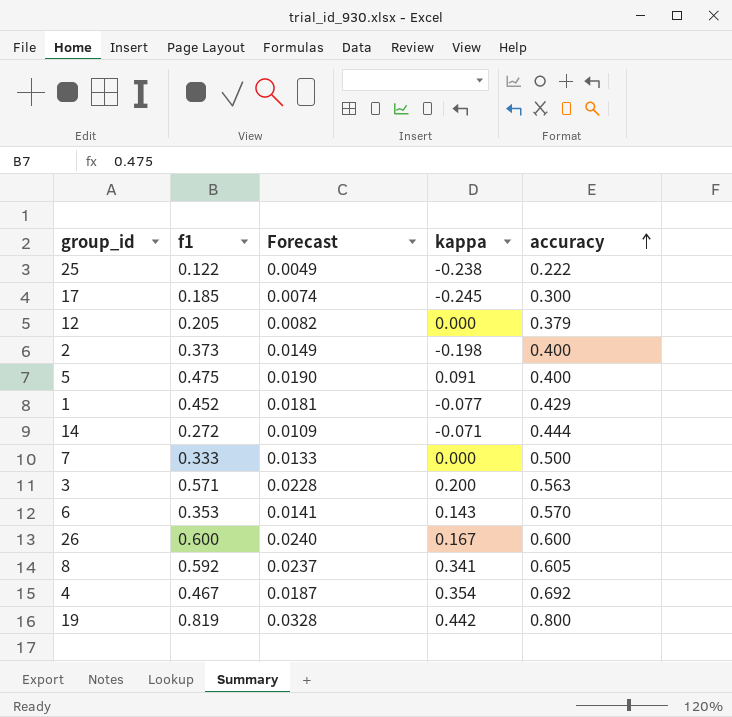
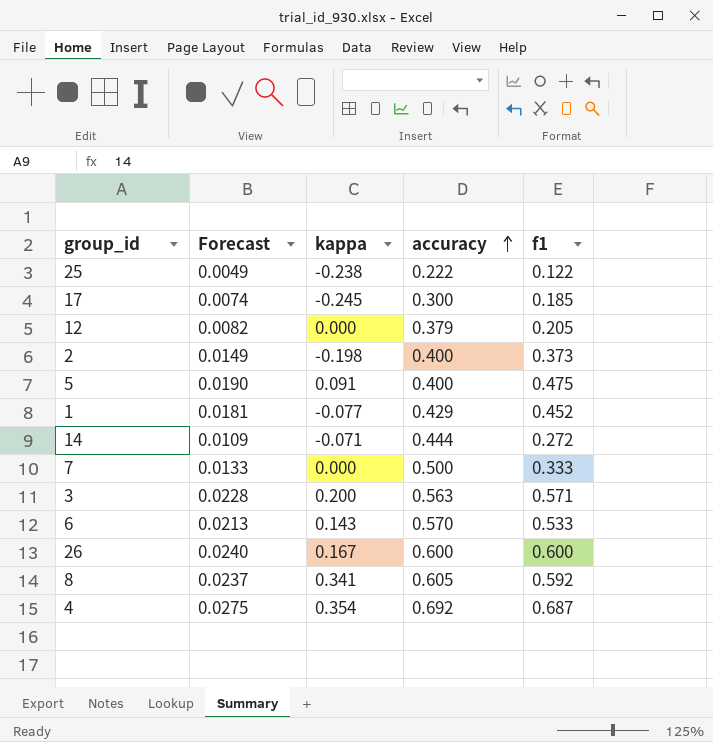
column f1 | position: 2 -> 5
row 19: 0.819 | 0.0328 | 0.442 | 0.800 -> none
6 | Forecast: 0.0141 -> 0.0213
6 | f1: 0.353 -> 0.533
4 | Forecast: 0.0187 -> 0.0275
4 | f1: 0.467 -> 0.687

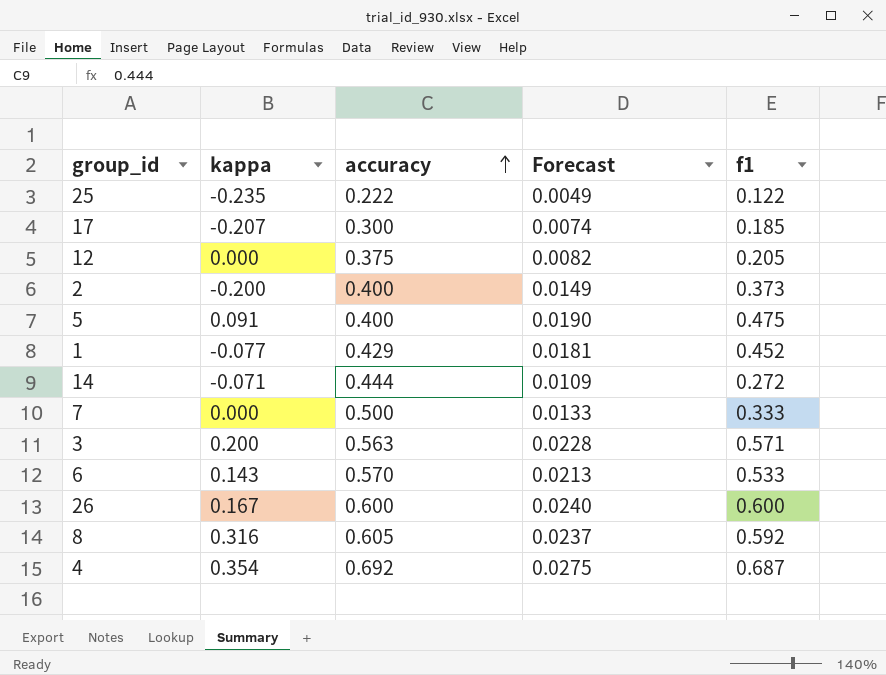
column Forecast | position: 2 -> 4
25 | kappa: -0.238 -> -0.235
17 | kappa: -0.245 -> -0.207
12 | accuracy: 0.379 -> 0.375
2 | kappa: -0.198 -> -0.200
8 | kappa: 0.341 -> 0.316

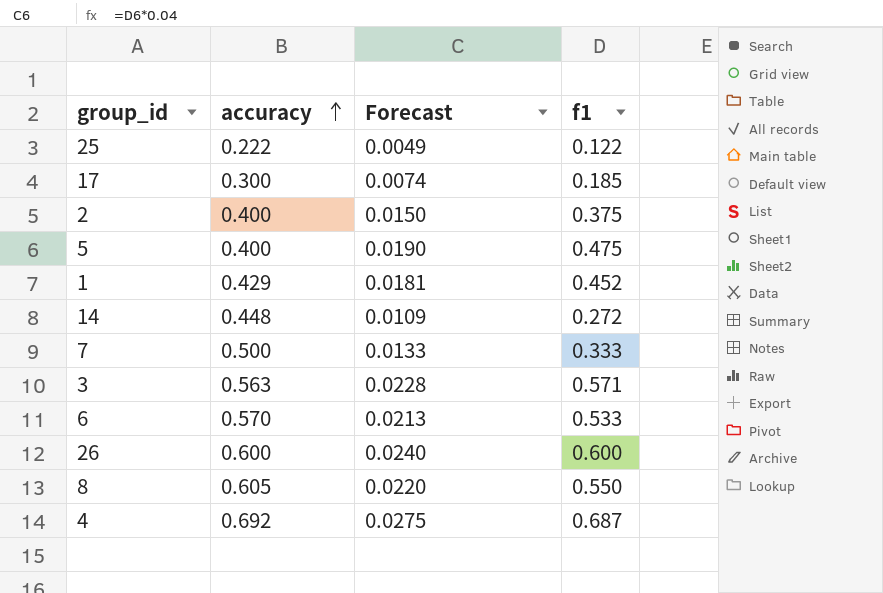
column kappa | position: 2 -> none
row 12: 0.000 | 0.375 | 0.0082 | 0.205 -> none
2 | Forecast: 0.0149 -> 0.0150
2 | f1: 0.373 -> 0.375
14 | accuracy: 0.444 -> 0.448
8 | Forecast: 0.0237 -> 0.0220
8 | f1: 0.592 -> 0.550

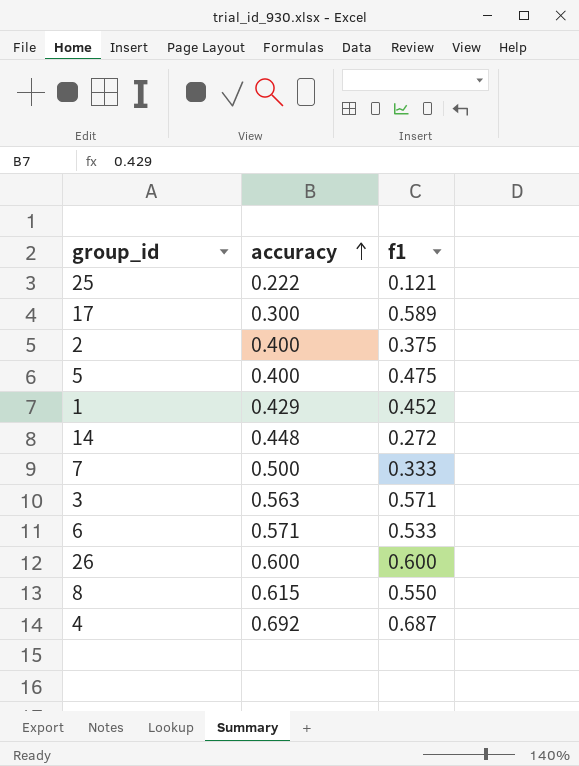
column Forecast | formula: [f1] * 0.04 -> none
25 | f1: 0.122 -> 0.121
17 | f1: 0.185 -> 0.589
6 | accuracy: 0.570 -> 0.571
8 | accuracy: 0.605 -> 0.615

